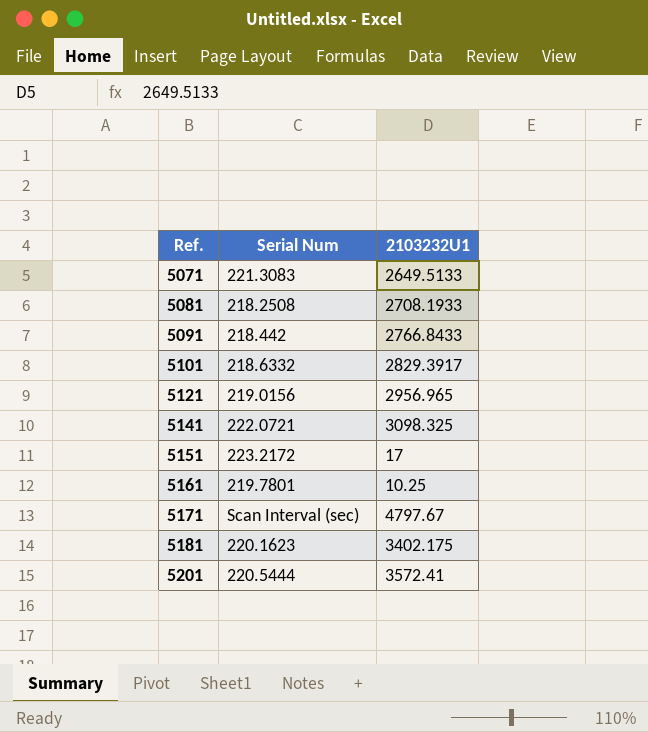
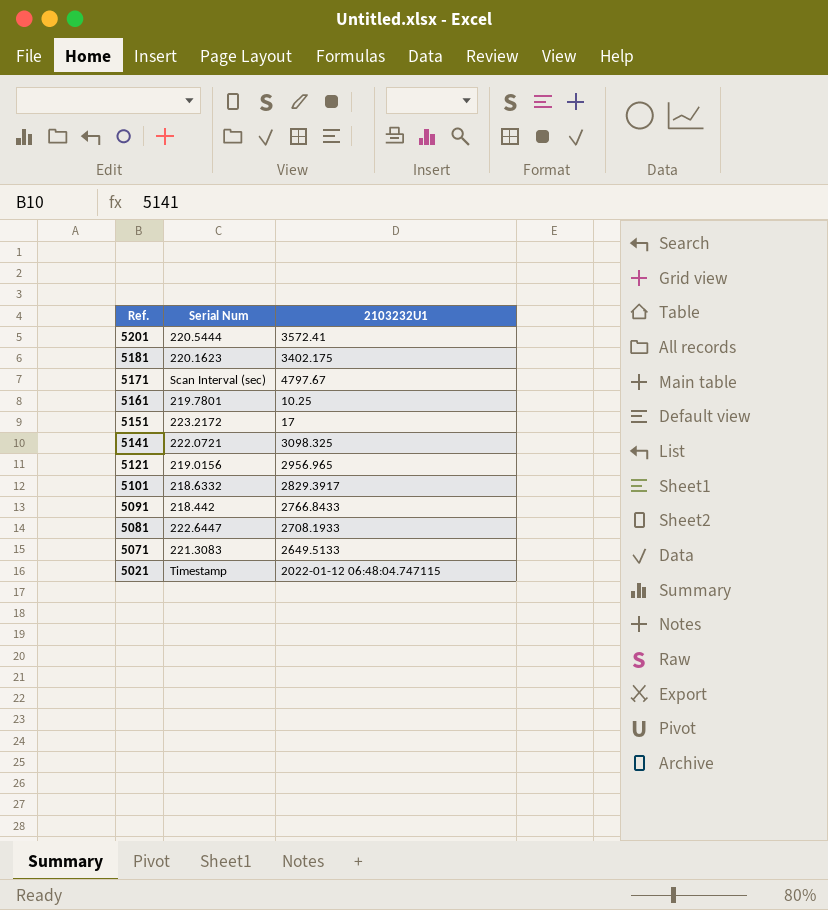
row order: Ref. ascending -> Ref. descending
5081 | Serial Num: 218.2508 -> 222.6447
row 5021: none -> Timestamp | 2022-01-12 06:48:04.747115

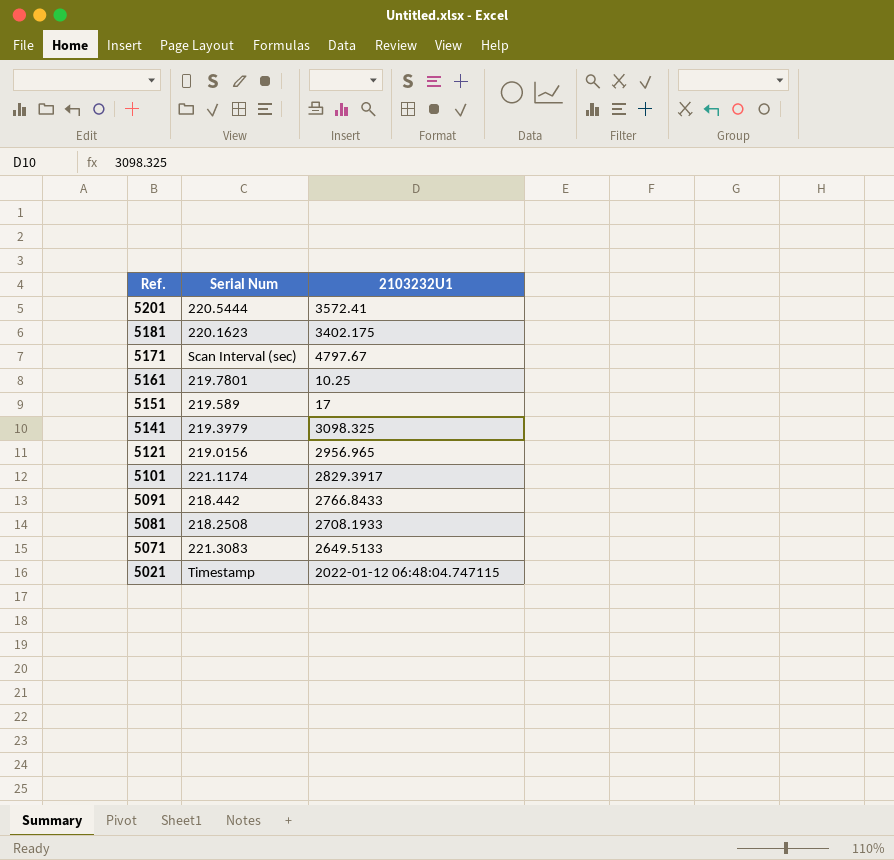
5151 | Serial Num: 223.2172 -> 219.589
5141 | Serial Num: 222.0721 -> 219.3979
5101 | Serial Num: 218.6332 -> 221.1174
5081 | Serial Num: 222.6447 -> 218.2508

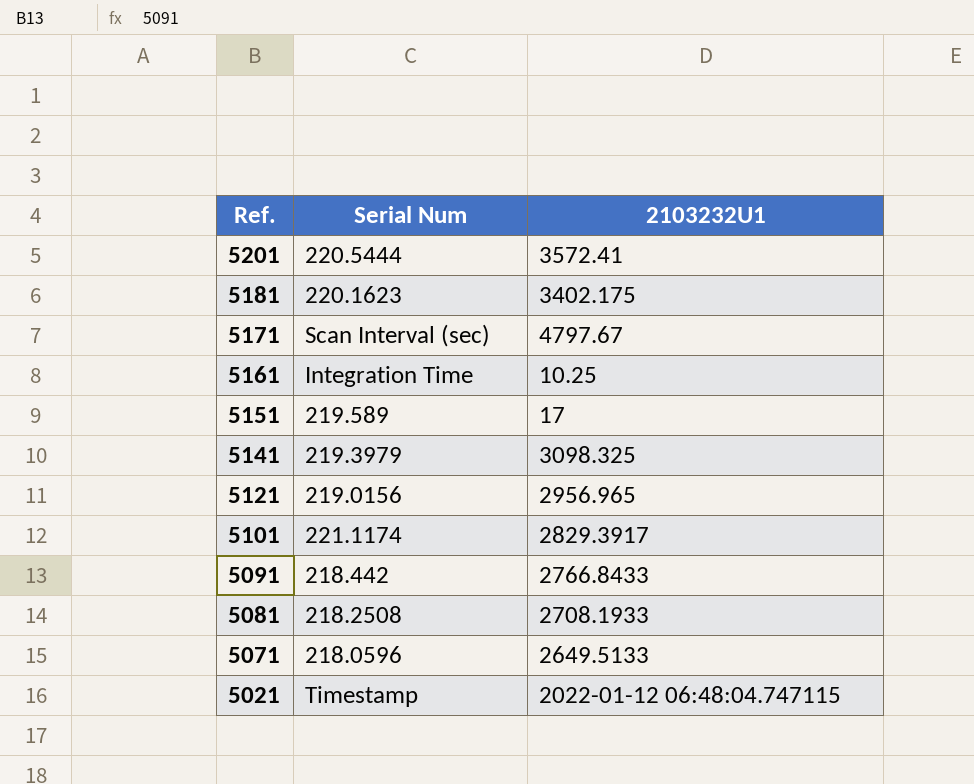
5161 | Serial Num: 219.7801 -> Integration Time
5071 | Serial Num: 221.3083 -> 218.0596

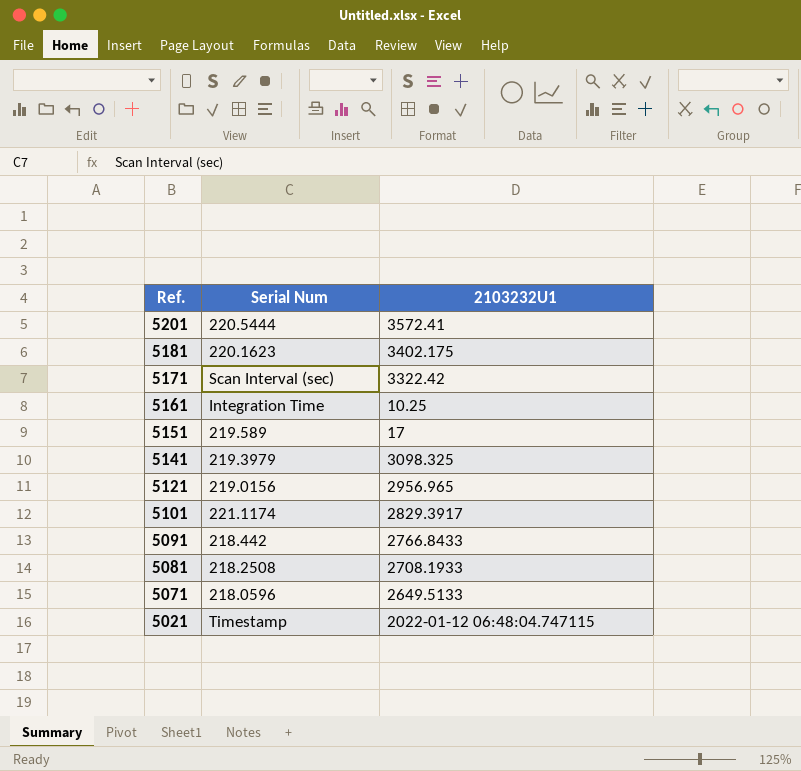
5171 | 2103232U1: 4797.67 -> 3322.42

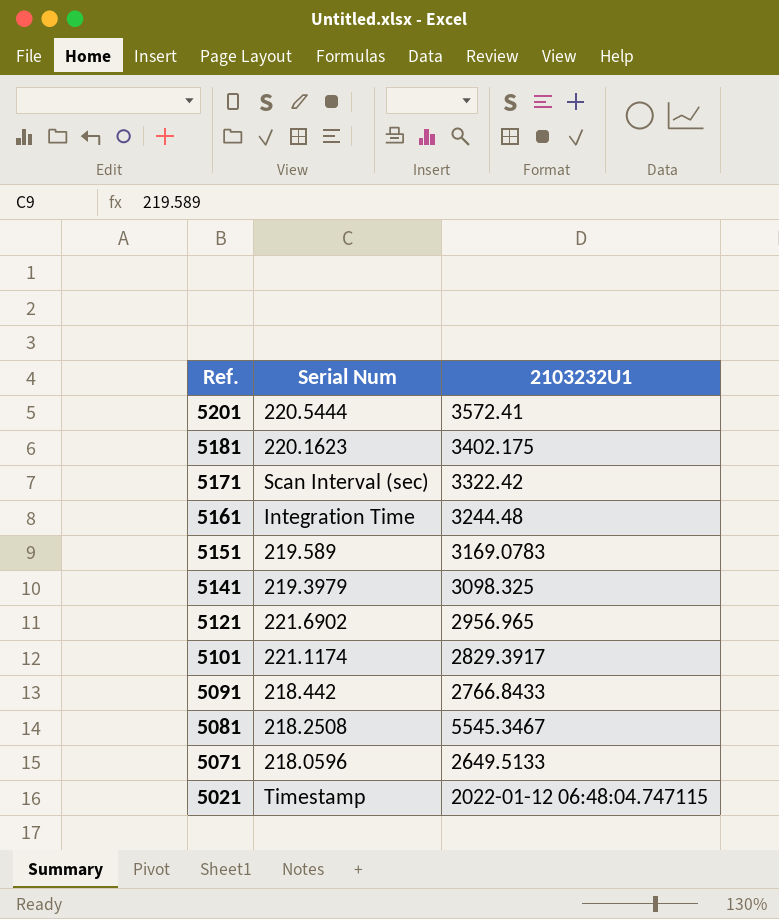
5161 | 2103232U1: 10.25 -> 3244.48
5151 | 2103232U1: 17 -> 3169.0783
5121 | Serial Num: 219.0156 -> 221.6902
5081 | 2103232U1: 2708.1933 -> 5545.3467

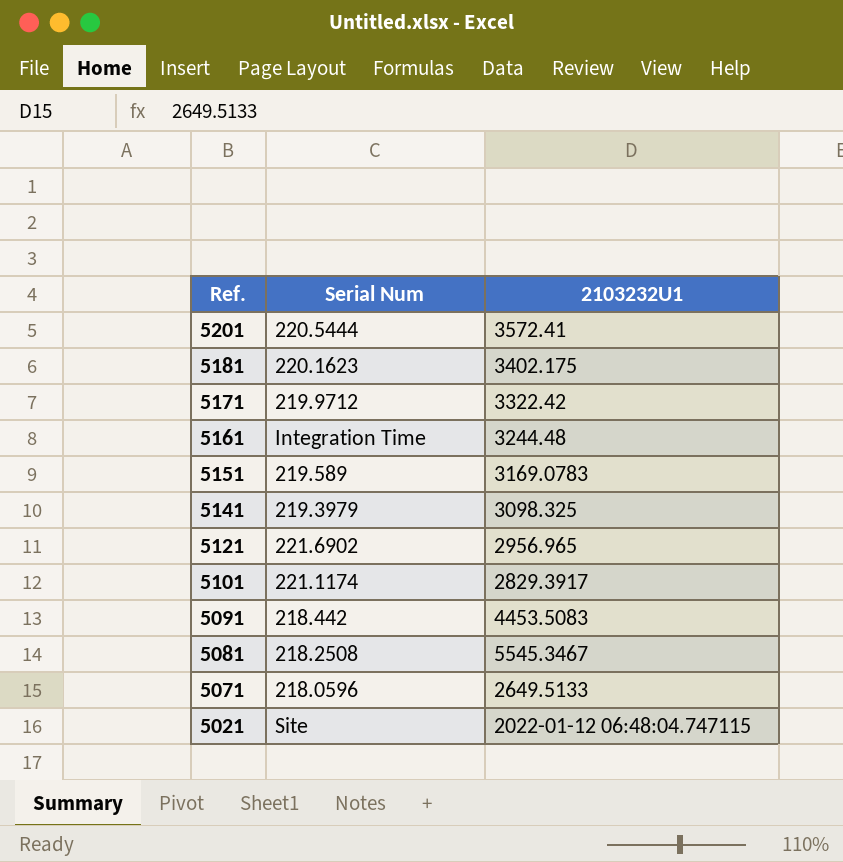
5171 | Serial Num: Scan Interval (sec) -> 219.9712
5091 | 2103232U1: 2766.8433 -> 4453.5083
5021 | Serial Num: Timestamp -> Site

